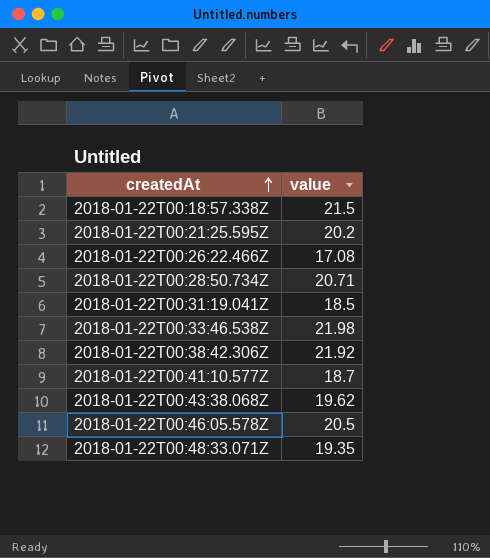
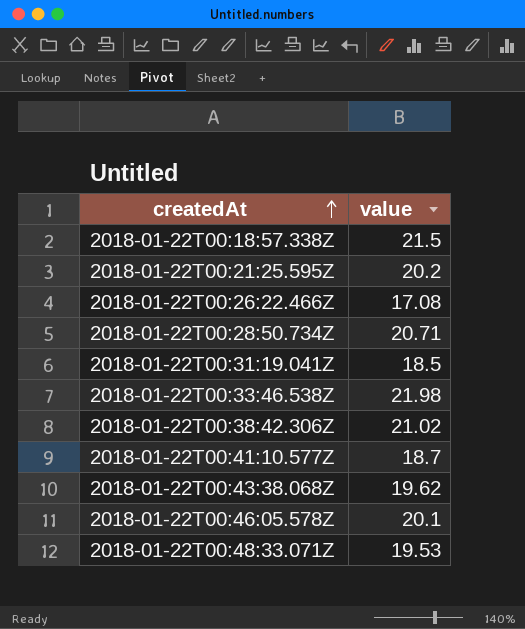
2018-01-22T00:38:42.306Z | value: 21.92 -> 21.02
2018-01-22T00:46:05.578Z | value: 20.5 -> 20.1
2018-01-22T00:48:33.071Z | value: 19.35 -> 19.53

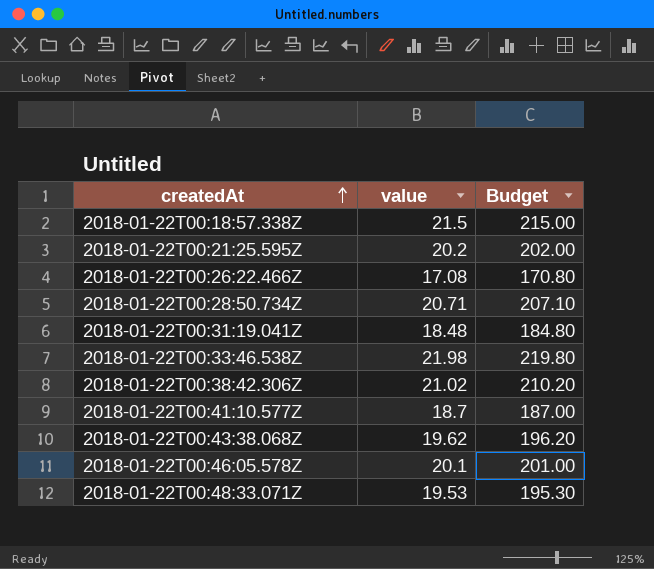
column Budget | formula: none -> [value] * 10
2018-01-22T00:31:19.041Z | value: 18.5 -> 18.48

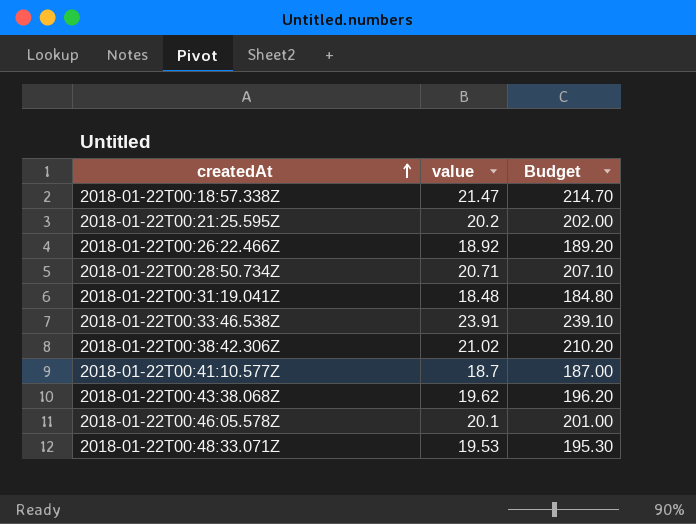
2018-01-22T00:18:57.338Z | value: 21.5 -> 21.47
2018-01-22T00:18:57.338Z | Budget: 215.00 -> 214.70
2018-01-22T00:26:22.466Z | value: 17.08 -> 18.92
2018-01-22T00:26:22.466Z | Budget: 170.80 -> 189.20
2018-01-22T00:33:46.538Z | value: 21.98 -> 23.91
2018-01-22T00:33:46.538Z | Budget: 219.80 -> 239.10

